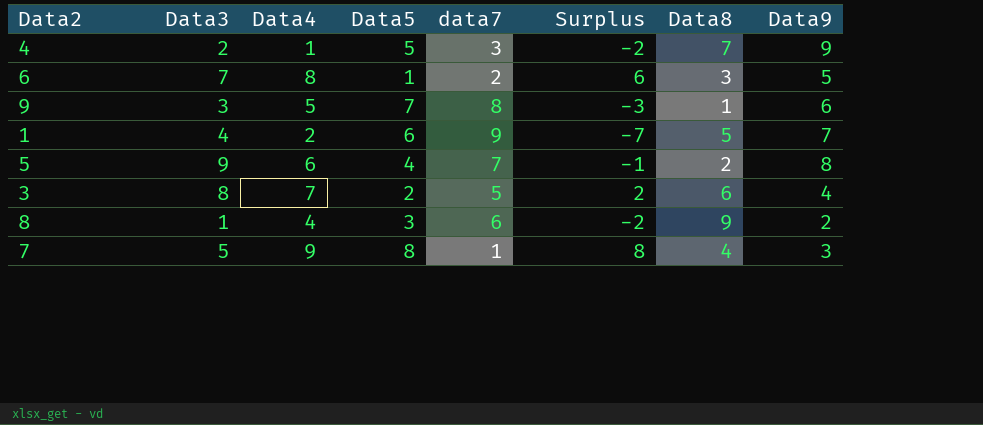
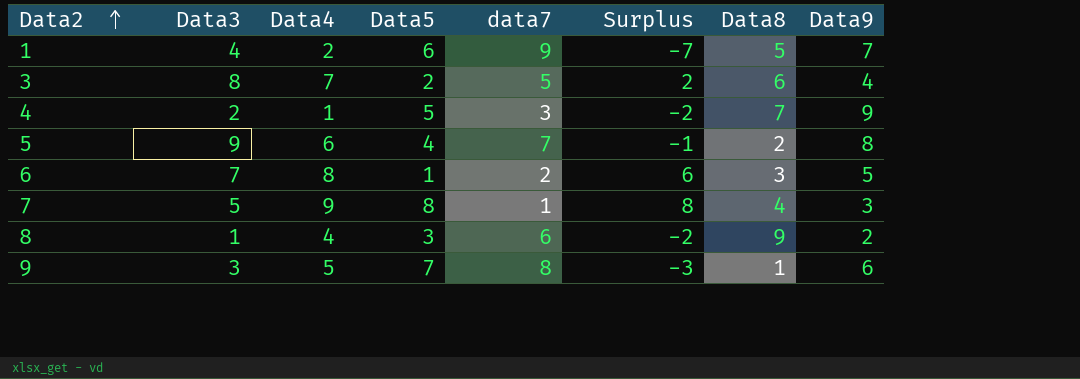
row order: none -> Data2 ascending

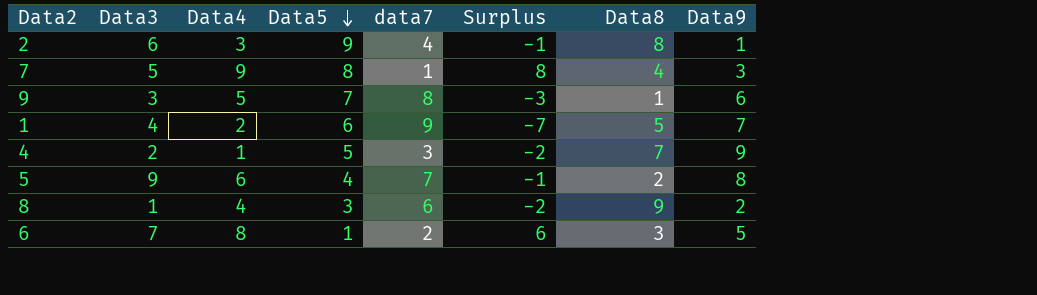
row order: Data2 ascending -> Data5 descending
row 3: 8 | 7 | 2 | 5 | 2 | 6 | 4 -> none
row 2: none -> 6 | 3 | 9 | 4 | -1 | 8 | 1

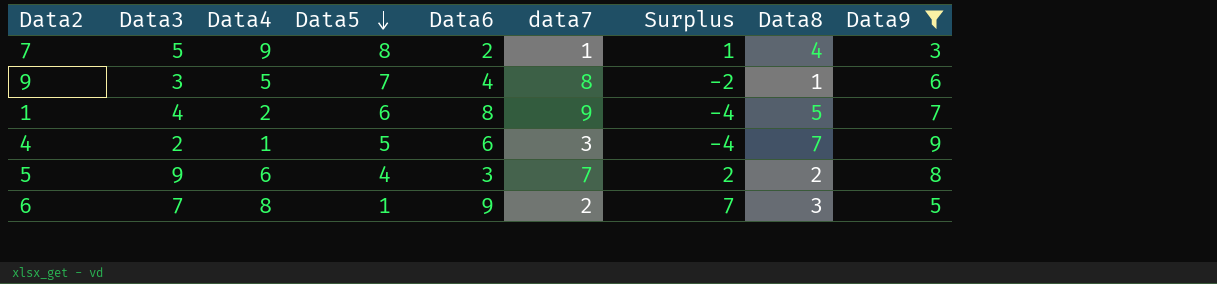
filter: none -> Data9 >= 3
column Data6 | position: none -> 5
column Surplus | formula: [Data4] - [data7] -> [Data4] - [Data5]

